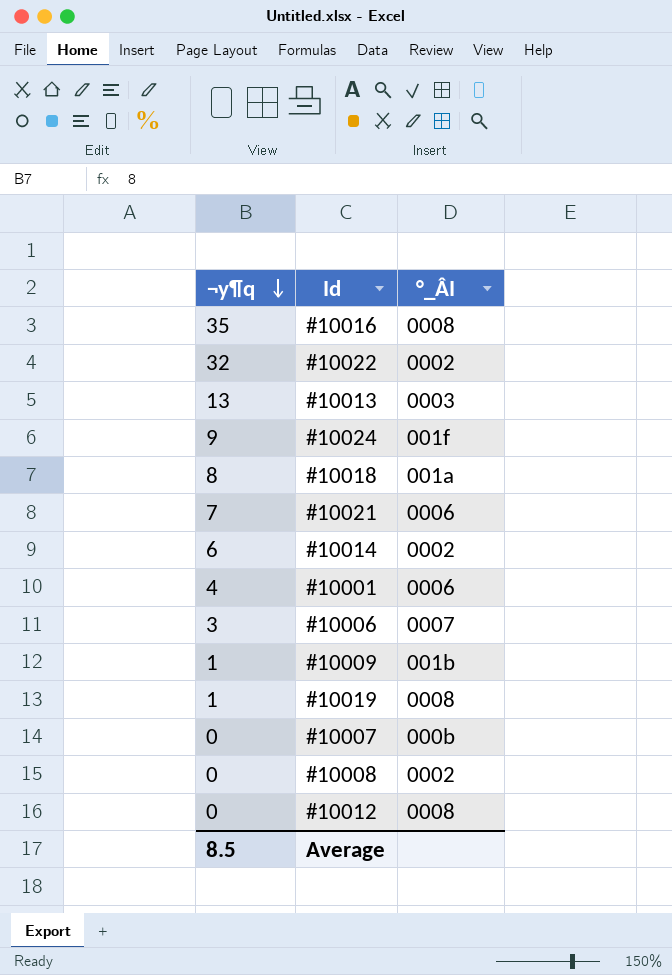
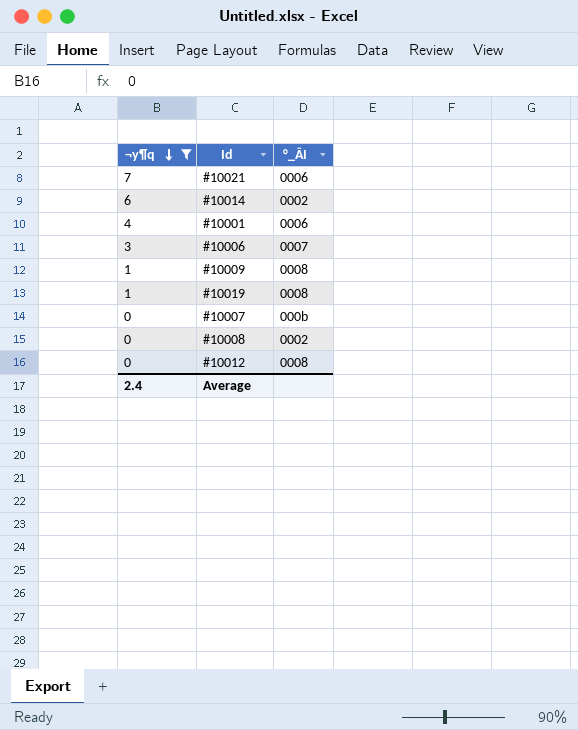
filter: none -> ¬y¶q <= 7
#10009 | °_ÂI: 001b -> 0008
Average | ¬y¶q: 8.5 -> 2.4

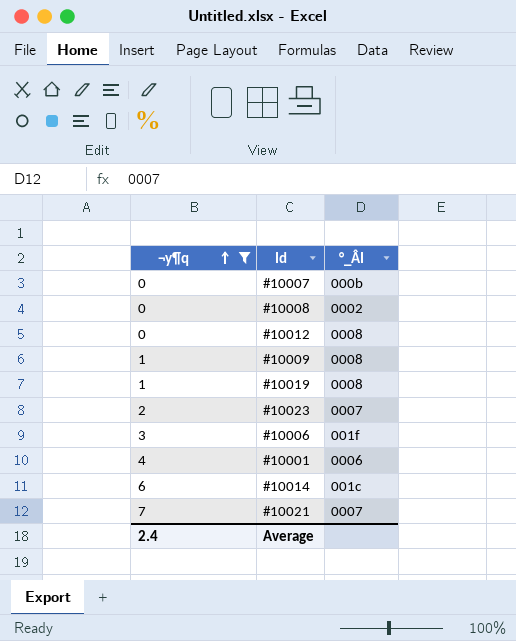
row order: ¬y¶q descending -> ¬y¶q ascending
row #10023: none -> 2 | 0007
#10006 | °_ÂI: 0007 -> 001f
#10014 | °_ÂI: 0002 -> 001c
#10021 | °_ÂI: 0006 -> 0007

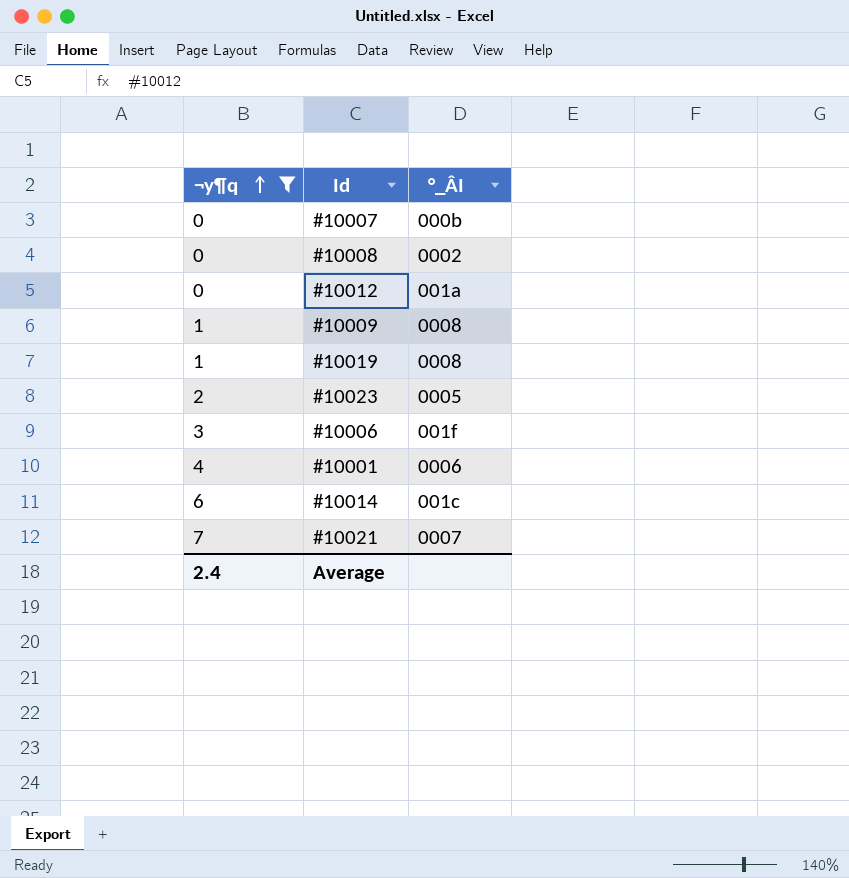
#10012 | °_ÂI: 0008 -> 001a
#10023 | °_ÂI: 0007 -> 0005

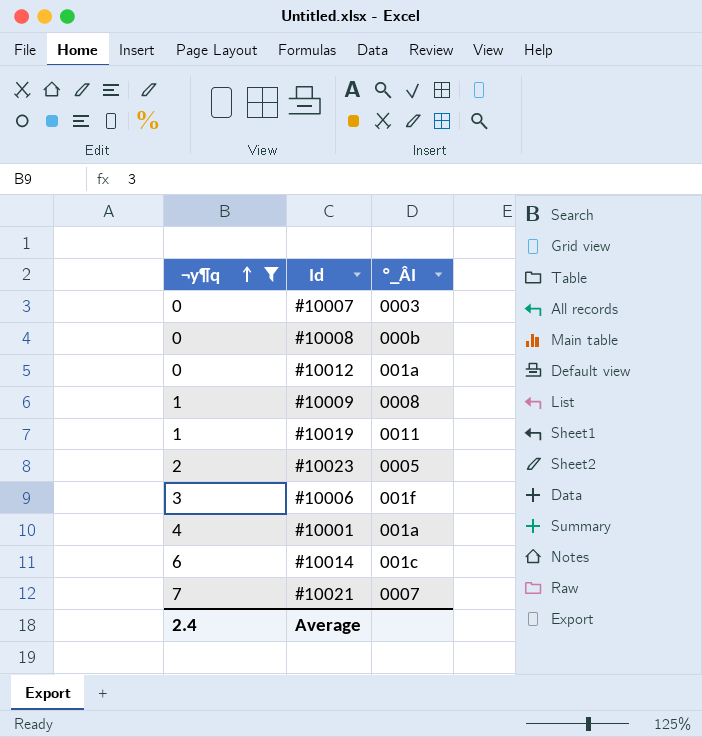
#10007 | °_ÂI: 000b -> 0003
#10008 | °_ÂI: 0002 -> 000b
#10019 | °_ÂI: 0008 -> 0011
#10001 | °_ÂI: 0006 -> 001a

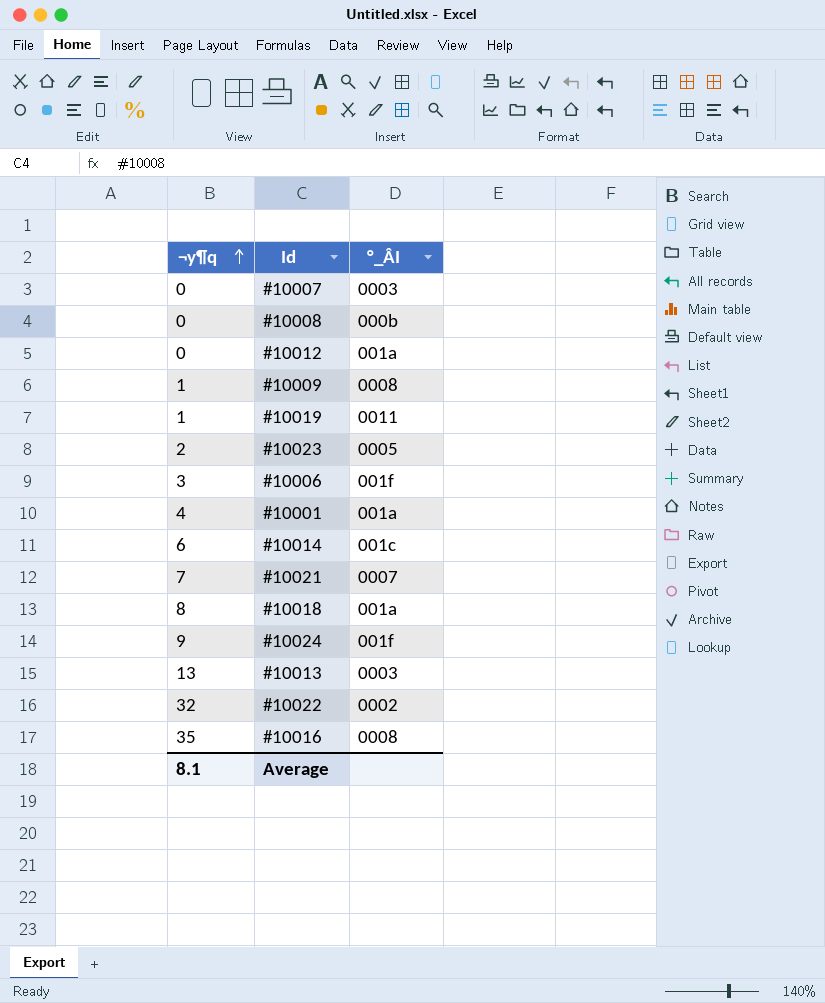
filter: ¬y¶q <= 7 -> none
Average | ¬y¶q: 2.4 -> 8.1

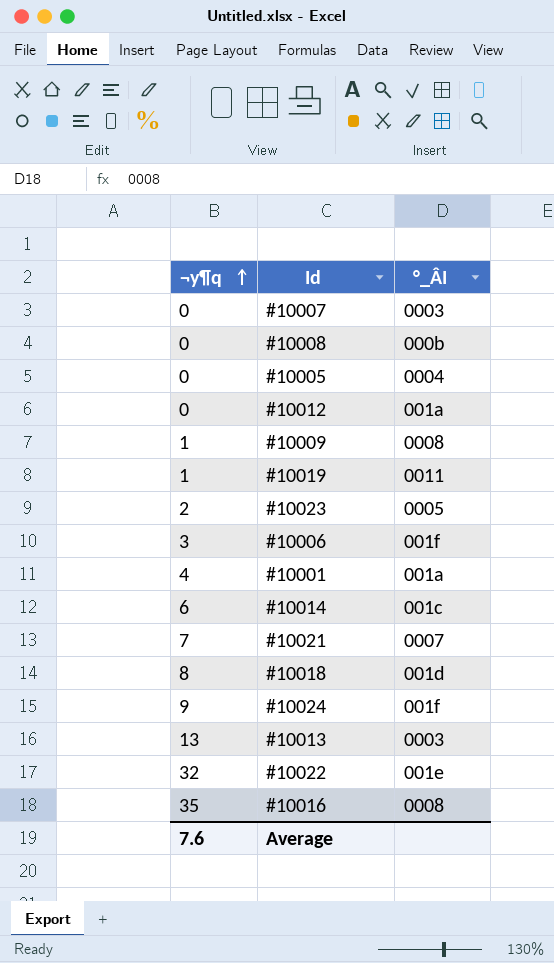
row #10005: none -> 0 | 0004
#10018 | °_ÂI: 001a -> 001d
#10022 | °_ÂI: 0002 -> 001e
Average | ¬y¶q: 8.1 -> 7.6

